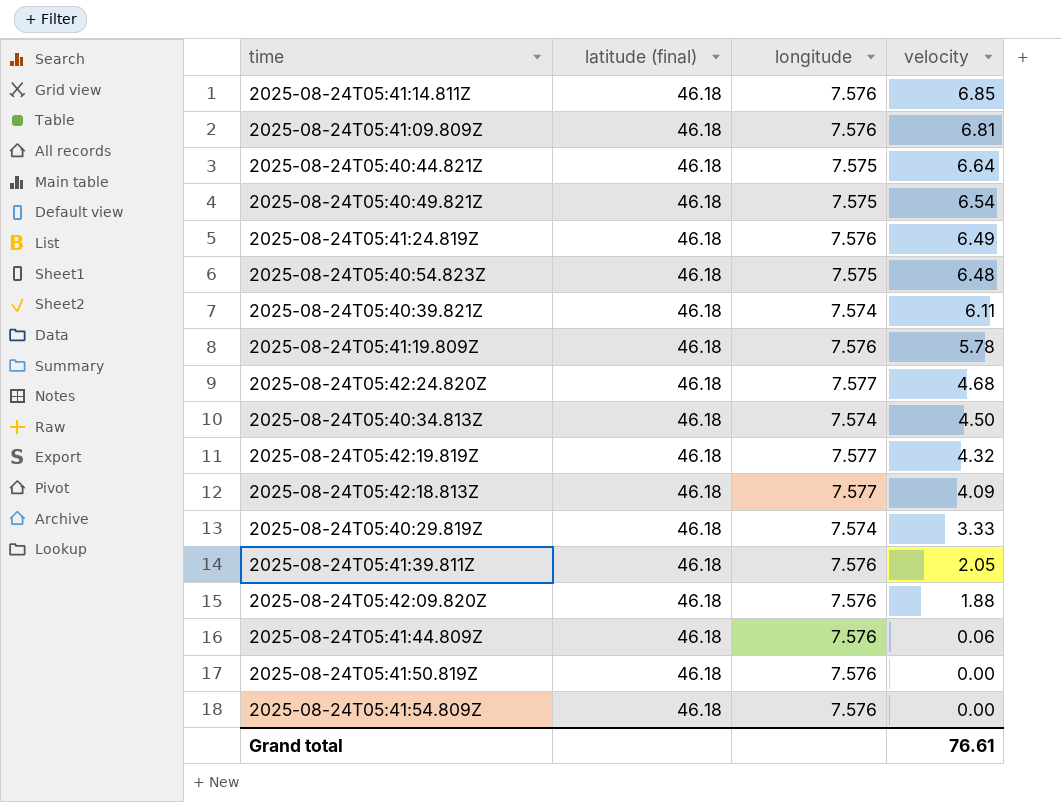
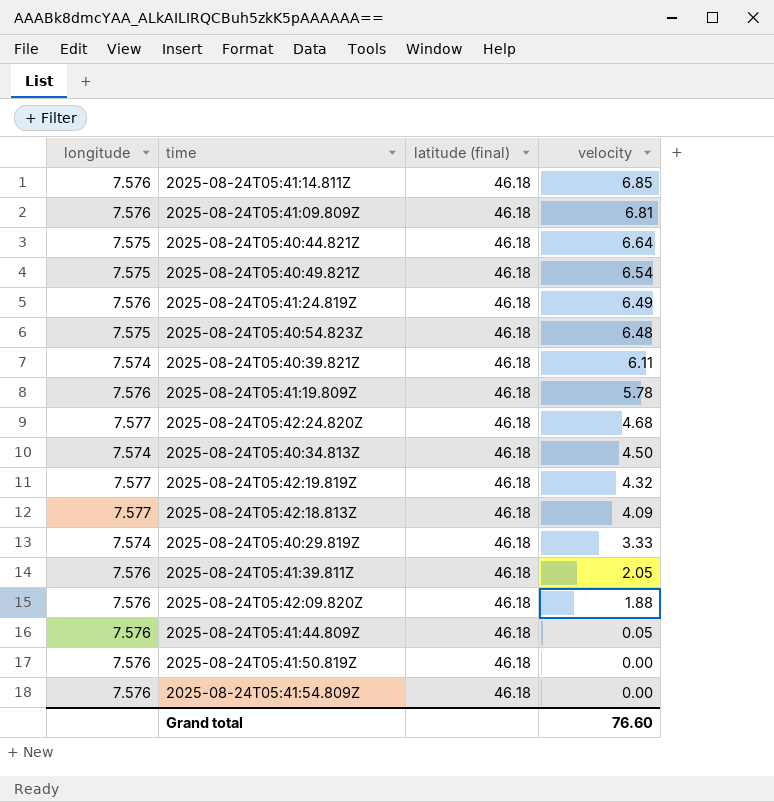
column longitude | position: 3 -> 1
2025-08-24T05:41:44.809Z | velocity: 0.06 -> 0.05
Grand total | velocity: 76.61 -> 76.60

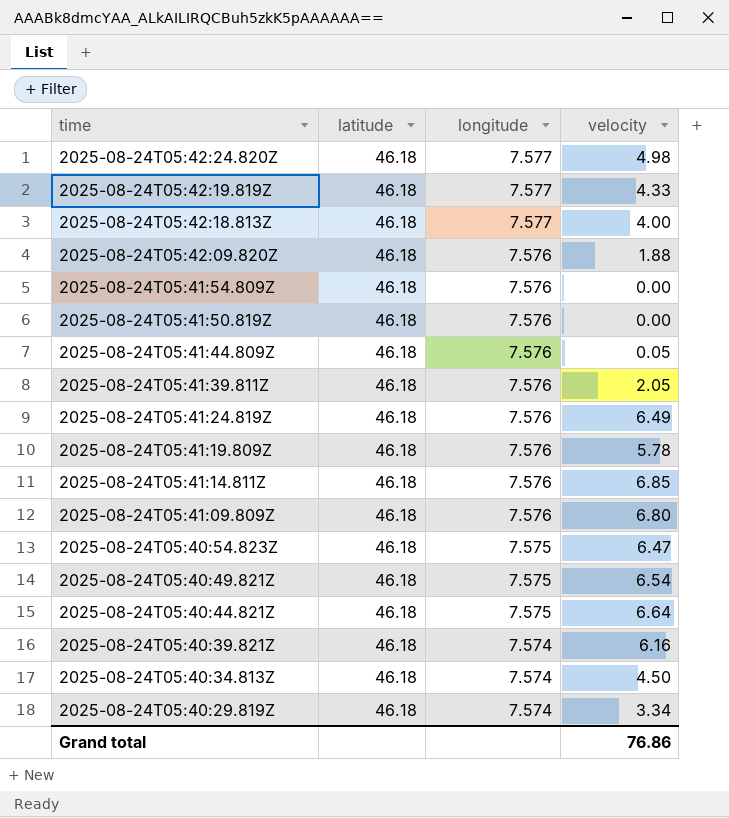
row order: velocity descending -> time descending
column name: latitude (final) -> latitude
column longitude | position: 1 -> 3
2025-08-24T05:42:24.820Z | velocity: 4.68 -> 4.98
2025-08-24T05:42:19.819Z | velocity: 4.32 -> 4.33
2025-08-24T05:42:18.813Z | velocity: 4.09 -> 4.00
2025-08-24T05:41:09.809Z | velocity: 6.81 -> 6.80
2025-08-24T05:40:54.823Z | velocity: 6.48 -> 6.47
2025-08-24T05:40:39.821Z | velocity: 6.11 -> 6.16
2025-08-24T05:40:29.819Z | velocity: 3.33 -> 3.34
Grand total | velocity: 76.60 -> 76.86

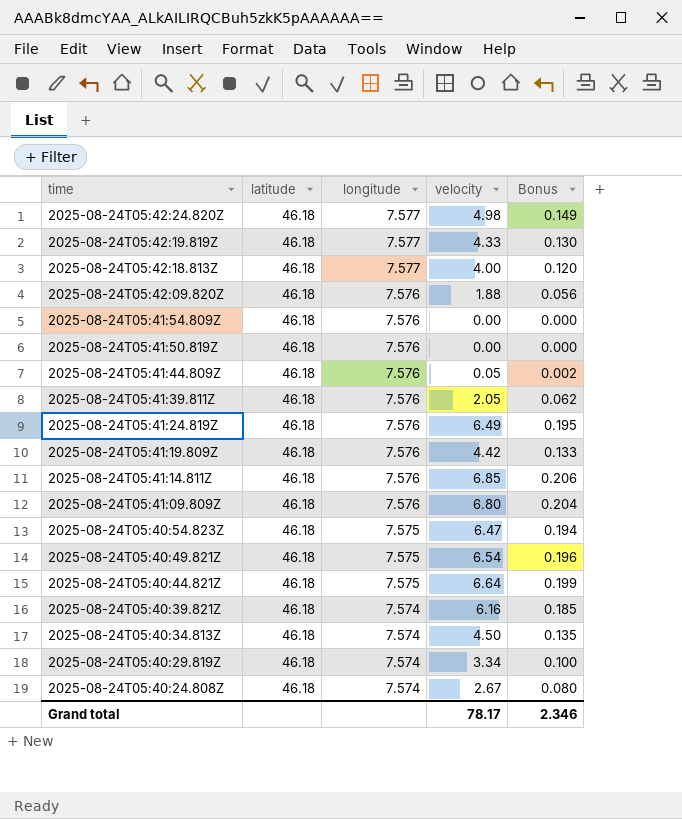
column Bonus | formula: none -> [velocity] * 0.03
2025-08-24T05:41:19.809Z | velocity: 5.78 -> 4.42
row 2025-08-24T05:40:24.808Z: none -> 46.18 | 7.574 | 2.67 | 0.080
Grand total | velocity: 76.86 -> 78.17

